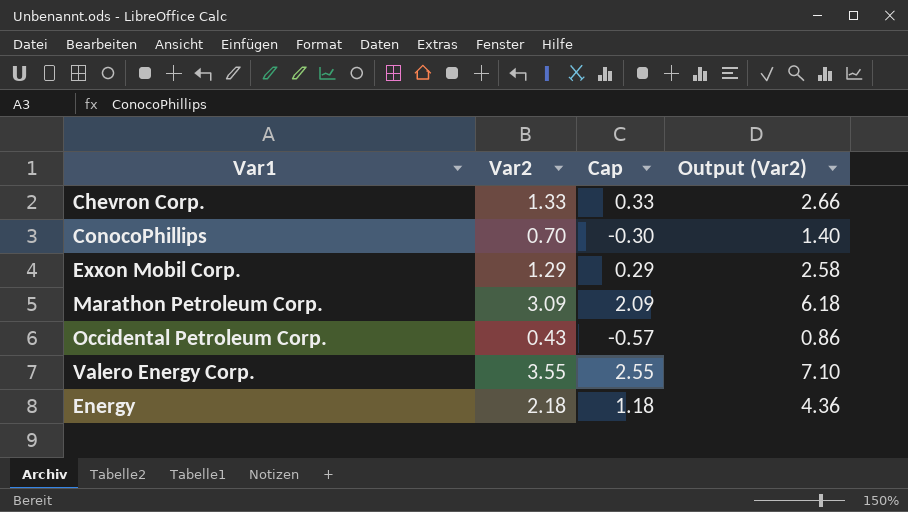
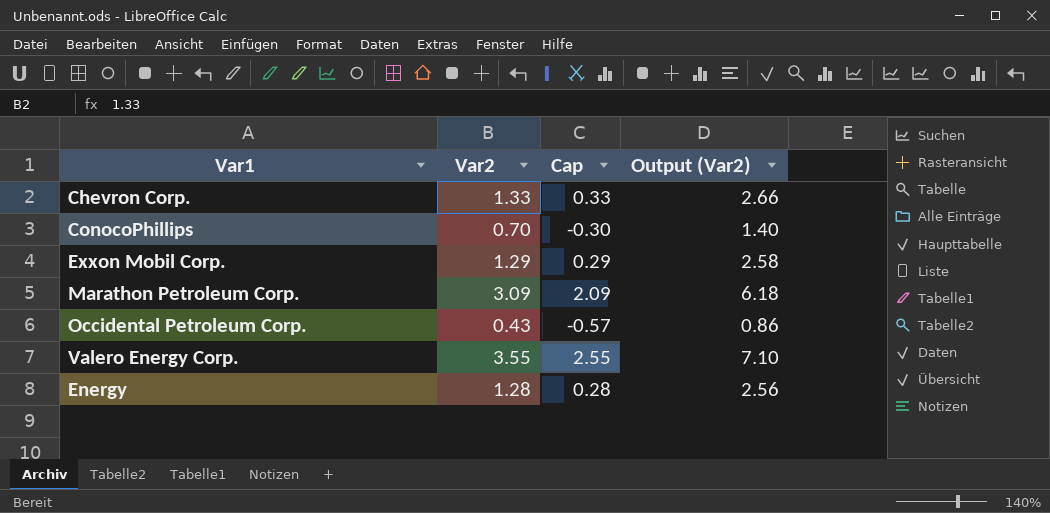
Energy | Var2: 2.18 -> 1.28
Energy | Cap: 1.18 -> 0.28
Energy | Output (Var2): 4.36 -> 2.56

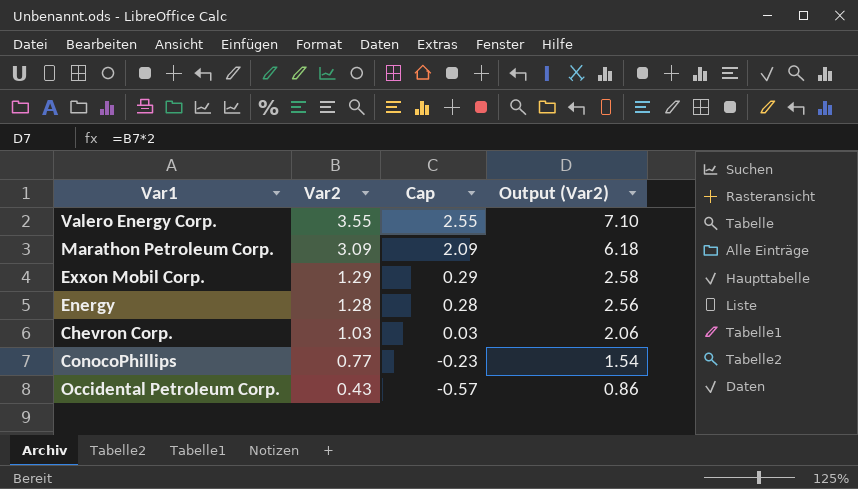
row order: none -> Var2 descending
Chevron Corp. | Var2: 1.33 -> 1.03
Chevron Corp. | Cap: 0.33 -> 0.03
Chevron Corp. | Output (Var2): 2.66 -> 2.06
ConocoPhillips | Var2: 0.70 -> 0.77
ConocoPhillips | Cap: -0.30 -> -0.23
ConocoPhillips | Output (Var2): 1.40 -> 1.54

